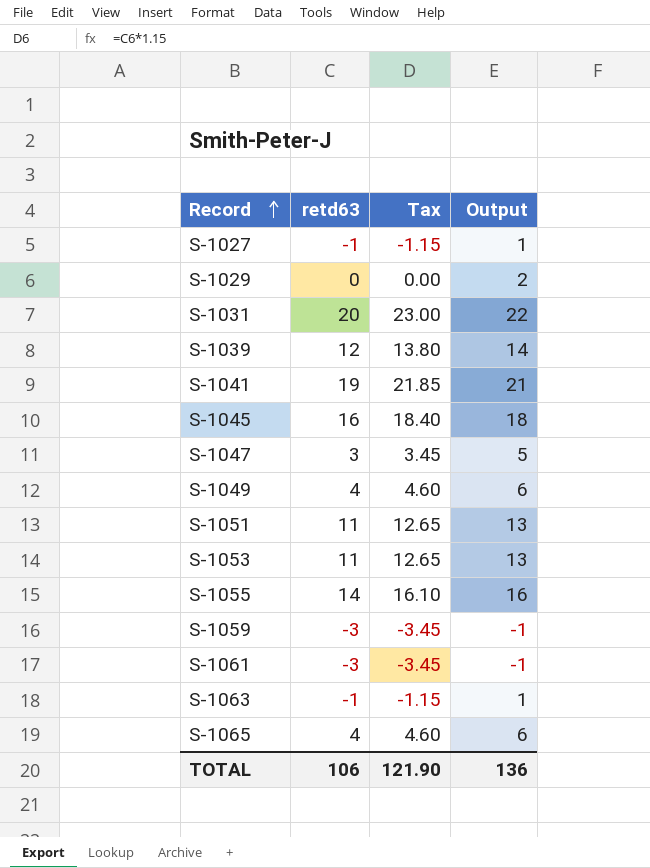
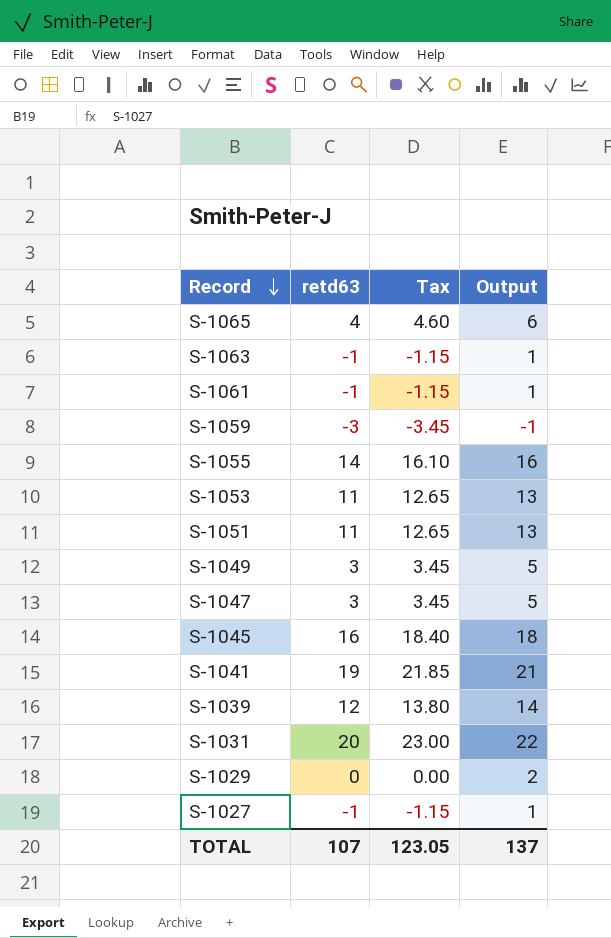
row order: Record ascending -> Record descending
S-1061 | retd63: -3 -> -1
S-1061 | Tax: -3.45 -> -1.15
S-1061 | Output: -1 -> 1
S-1049 | retd63: 4 -> 3
S-1049 | Tax: 4.60 -> 3.45
S-1049 | Output: 6 -> 5
TOTAL | retd63: 106 -> 107
TOTAL | Tax: 121.90 -> 123.05
TOTAL | Output: 136 -> 137

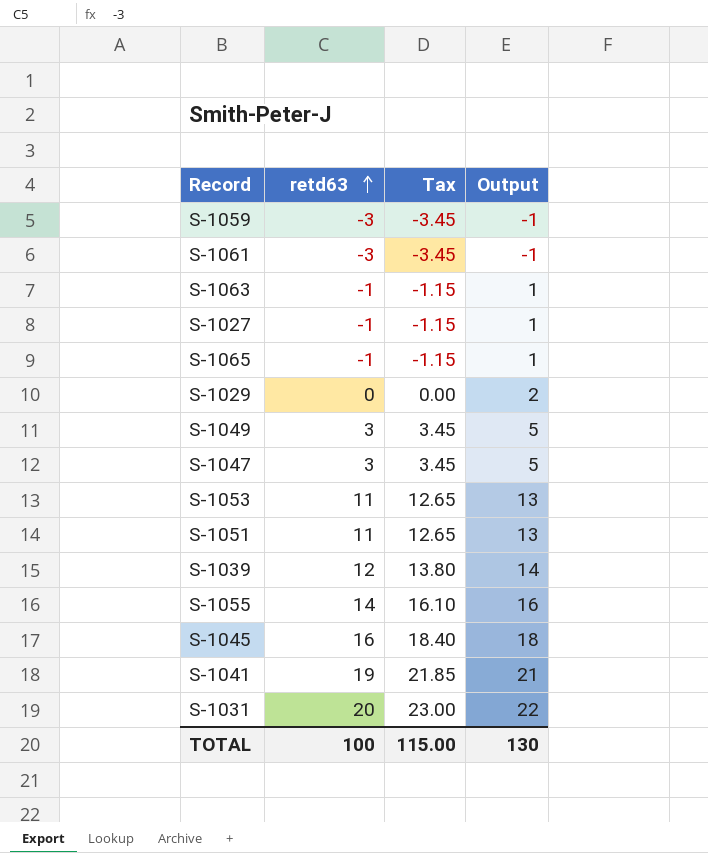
row order: Record descending -> retd63 ascending
S-1061 | retd63: -1 -> -3
S-1061 | Tax: -1.15 -> -3.45
S-1061 | Output: 1 -> -1
S-1065 | retd63: 4 -> -1
S-1065 | Tax: 4.60 -> -1.15
S-1065 | Output: 6 -> 1
TOTAL | retd63: 107 -> 100
TOTAL | Tax: 123.05 -> 115.00
TOTAL | Output: 137 -> 130

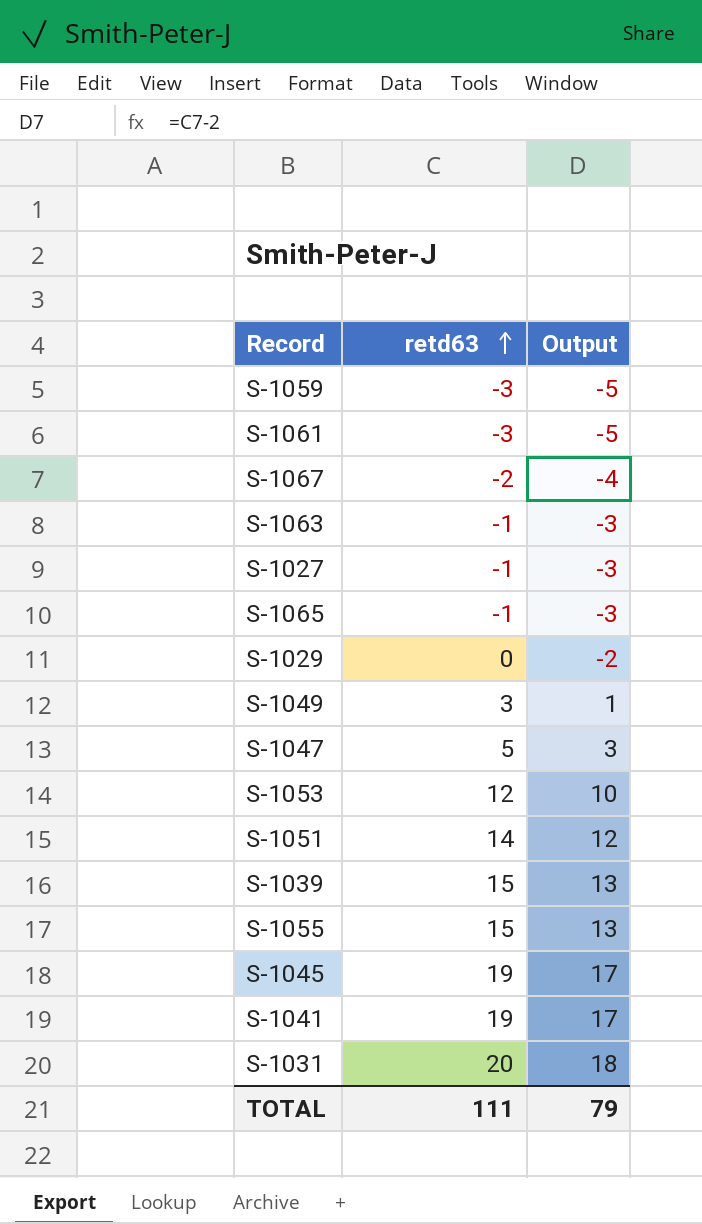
column Tax | formula: [retd63] * 1.15 -> none
column Output | formula: [retd63] + 2 -> [retd63] - 2
row S-1067: none -> -2 | -4
S-1047 | retd63: 3 -> 5
S-1053 | retd63: 11 -> 12
S-1051 | retd63: 11 -> 14
S-1039 | retd63: 12 -> 15
S-1055 | retd63: 14 -> 15
S-1045 | retd63: 16 -> 19
TOTAL | retd63: 100 -> 111
TOTAL | Output: 130 -> 79

